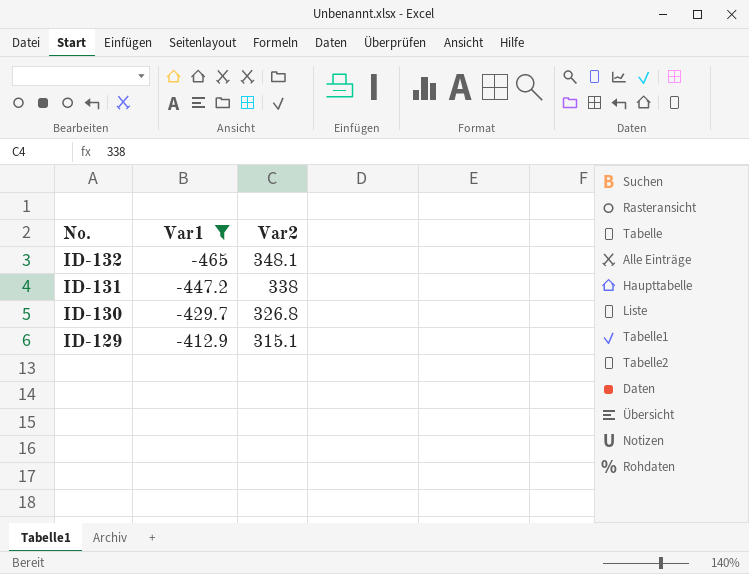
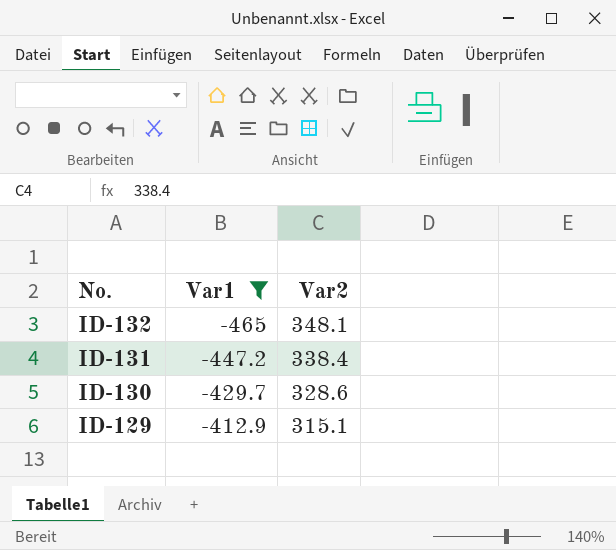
ID-131 | Var2: 338 -> 338.4
ID-130 | Var2: 326.8 -> 328.6

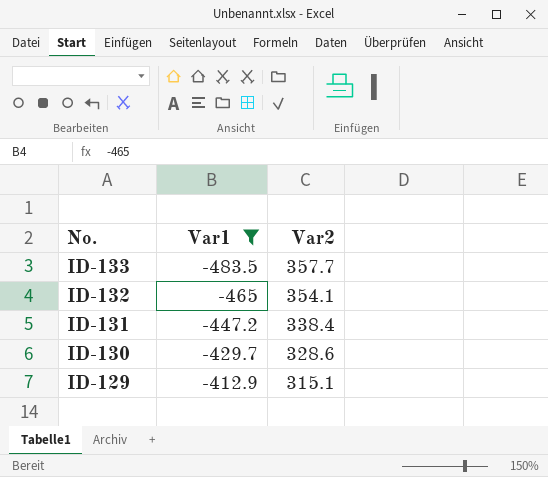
row ID-133: none -> -483.5 | 357.7
ID-132 | Var2: 348.1 -> 354.1

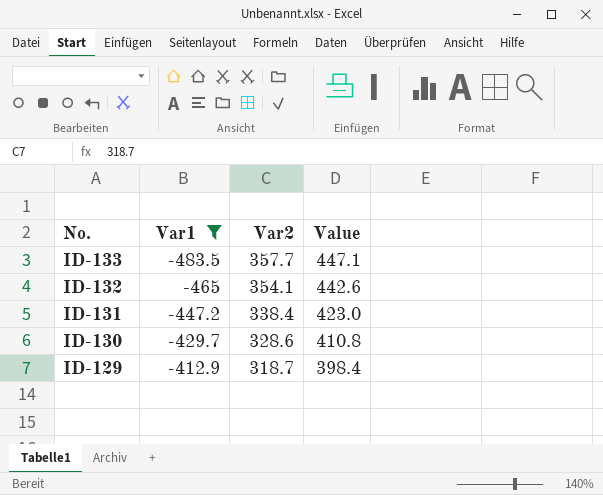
column Value | formula: none -> [Var2] * 1.25
ID-129 | Var2: 315.1 -> 318.7

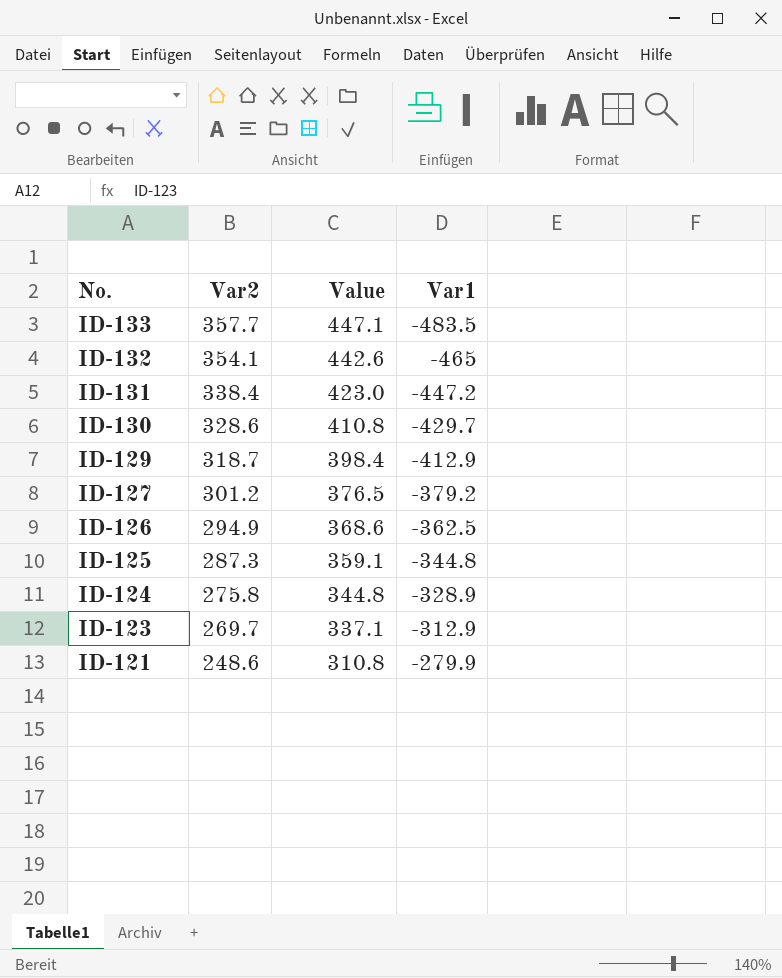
filter: Var1 <= -412.9 -> none
column Var1 | position: 2 -> 4

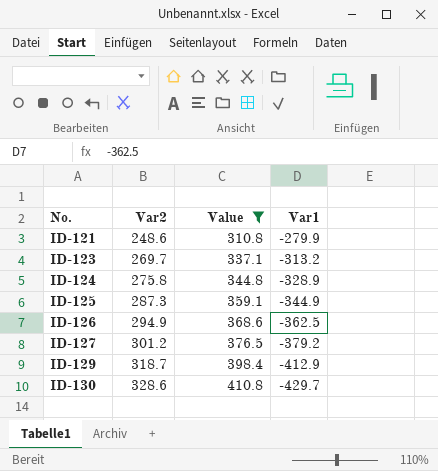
filter: none -> Value <= 410.8
row order: No. descending -> No. ascending
ID-123 | Var1: -312.9 -> -313.2
ID-125 | Var1: -344.8 -> -344.9

